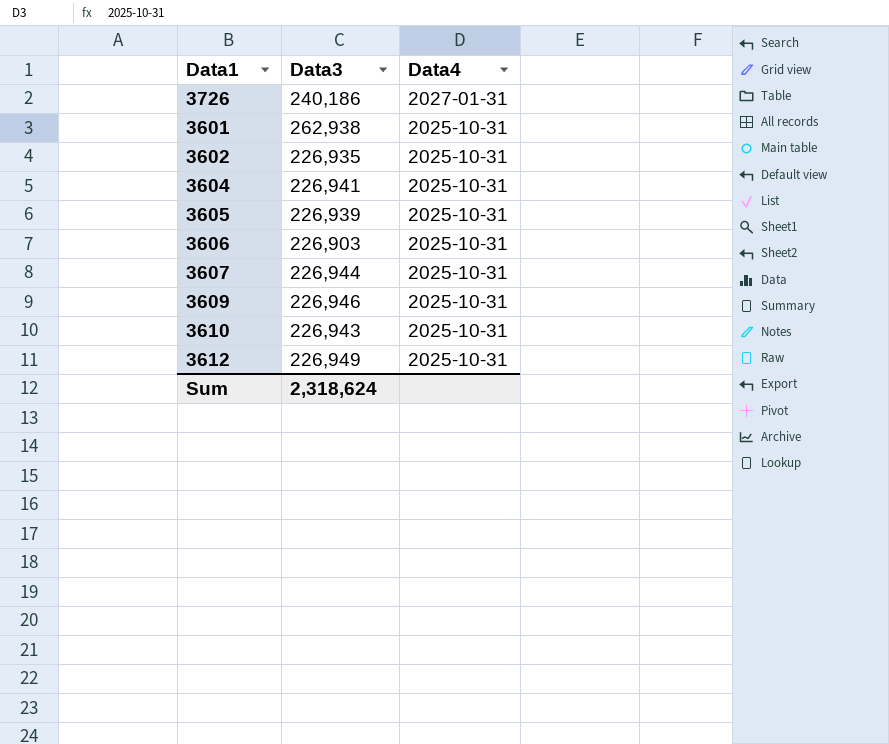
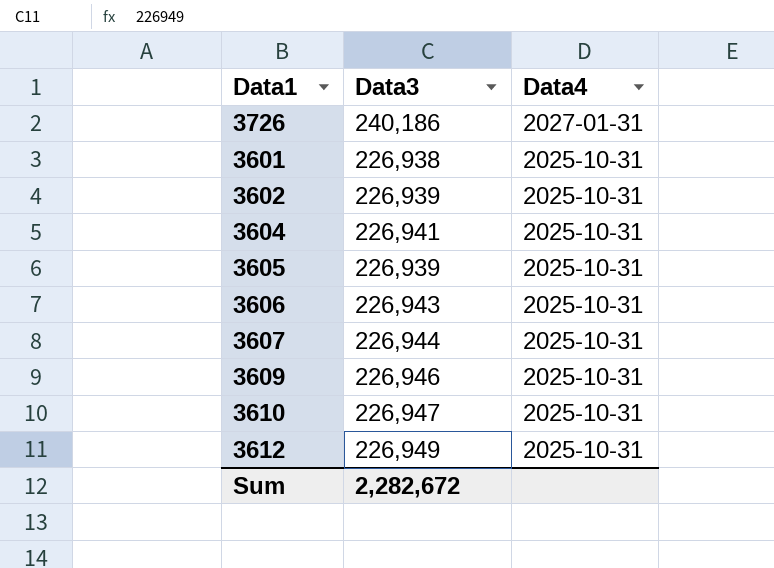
3601 | Data3: 262,938 -> 226,938
3602 | Data3: 226,935 -> 226,939
3606 | Data3: 226,903 -> 226,943
3610 | Data3: 226,943 -> 226,947
Sum | Data3: 2,318,624 -> 2,282,672

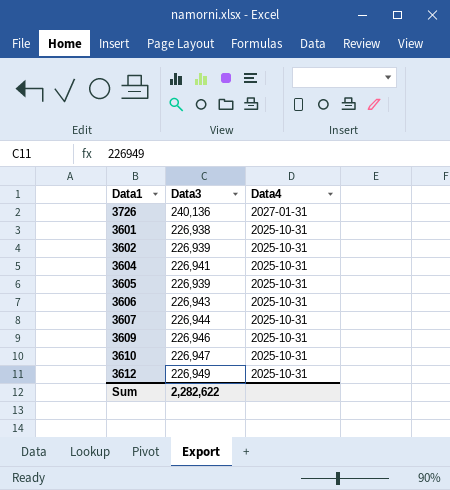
3726 | Data3: 240,186 -> 240,136
Sum | Data3: 2,282,672 -> 2,282,622

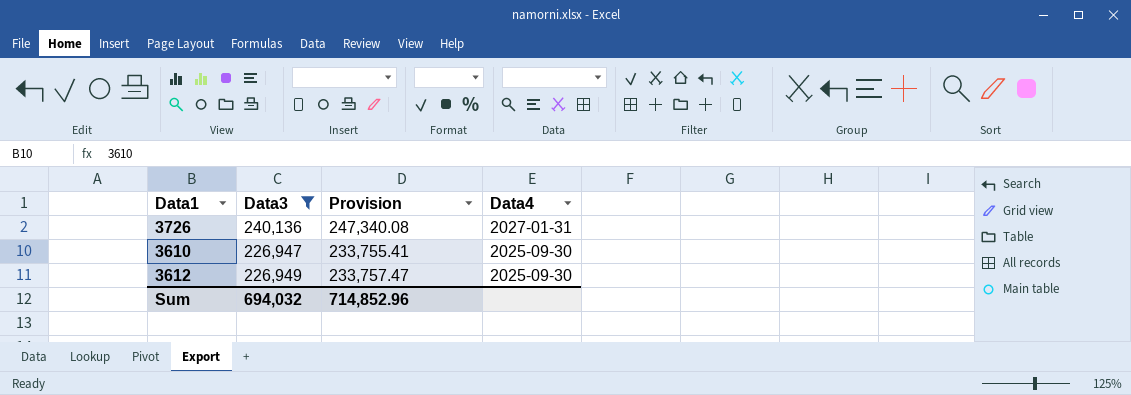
filter: none -> Data3 >= 226,947
column Provision | formula: none -> [Data3] * 1.03
3610 | Data4: 2025-10-31 -> 2025-09-30
3612 | Data4: 2025-10-31 -> 2025-09-30
Sum | Data3: 2,282,622 -> 694,032

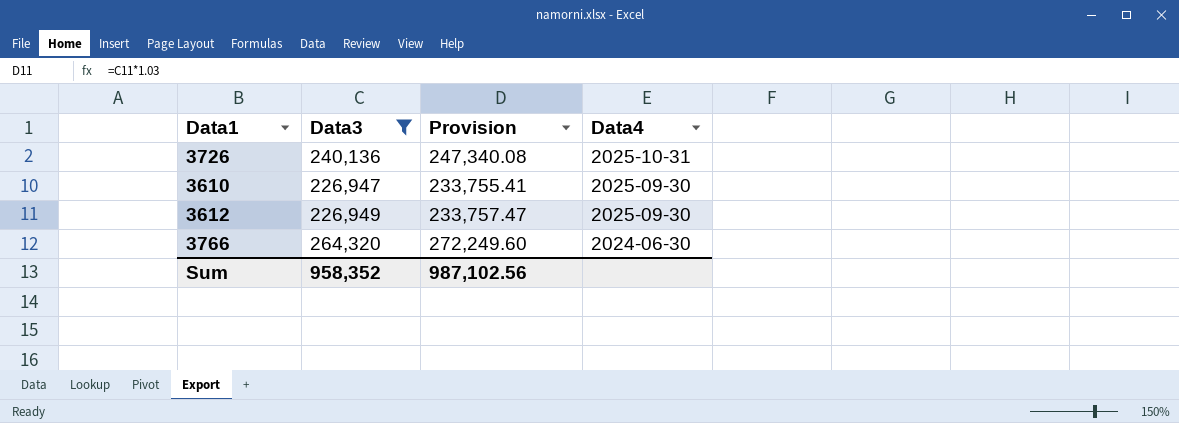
3726 | Data4: 2027-01-31 -> 2025-10-31
row 3766: none -> 264,320 | 272,249.60 | 2024-06-30
Sum | Data3: 694,032 -> 958,352
Sum | Provision: 714,852.96 -> 987,102.56

